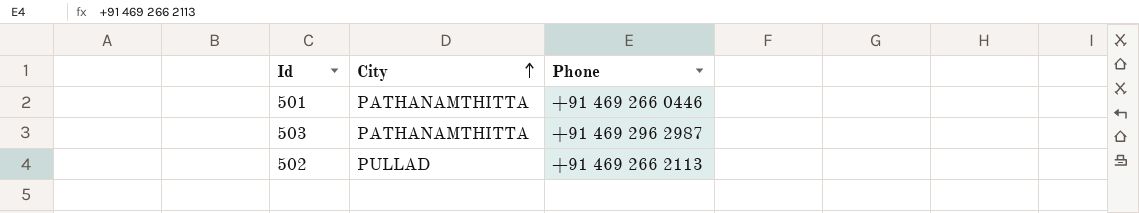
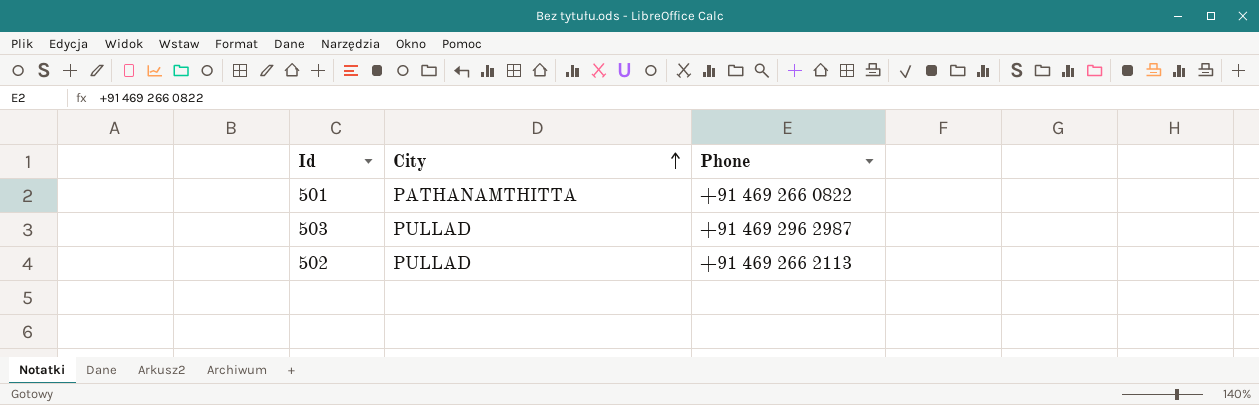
501 | Phone: +91 469 266 0446 -> +91 469 266 0822
503 | City: PATHANAMTHITTA -> PULLAD

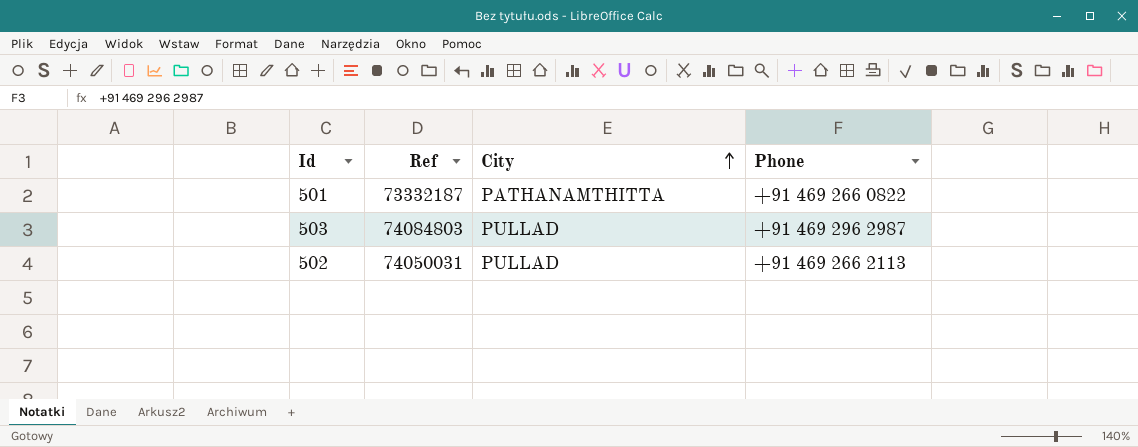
column Ref | position: none -> 2

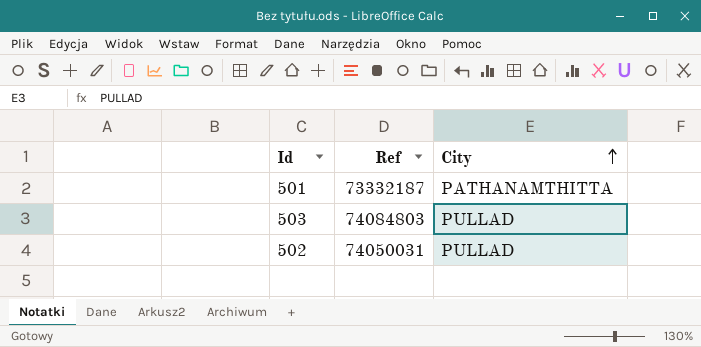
column Phone | position: 4 -> none

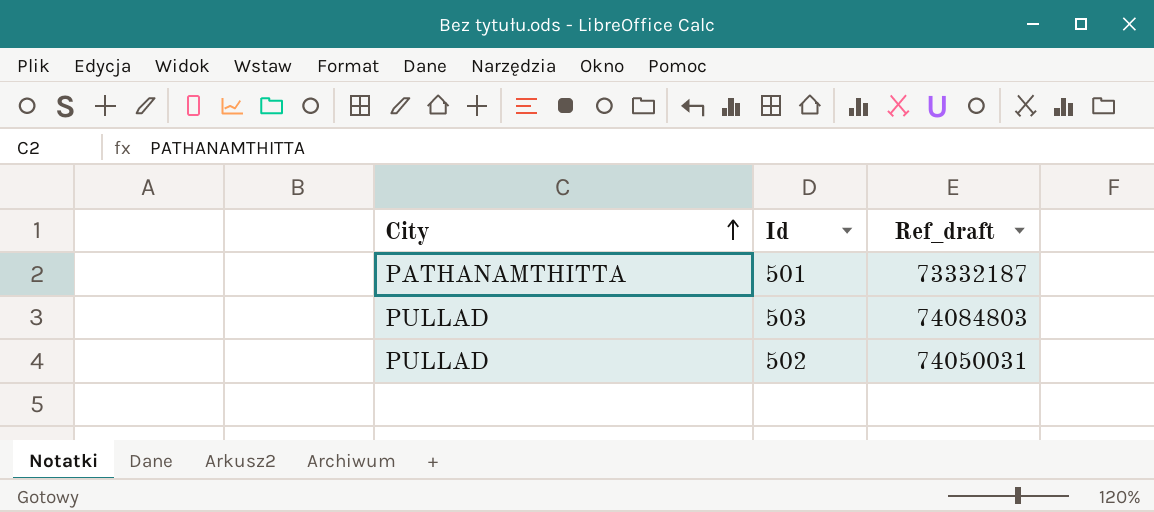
column City | position: 3 -> 1
column name: Ref -> Ref_draft

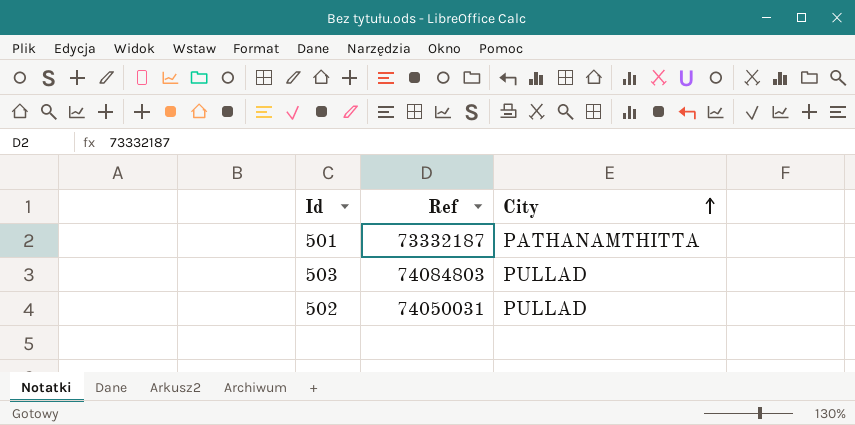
column name: Ref_draft -> Ref
column City | position: 1 -> 3

